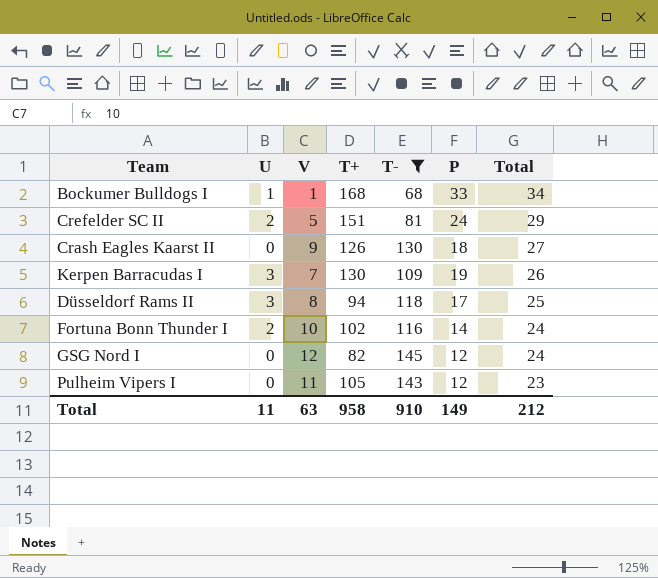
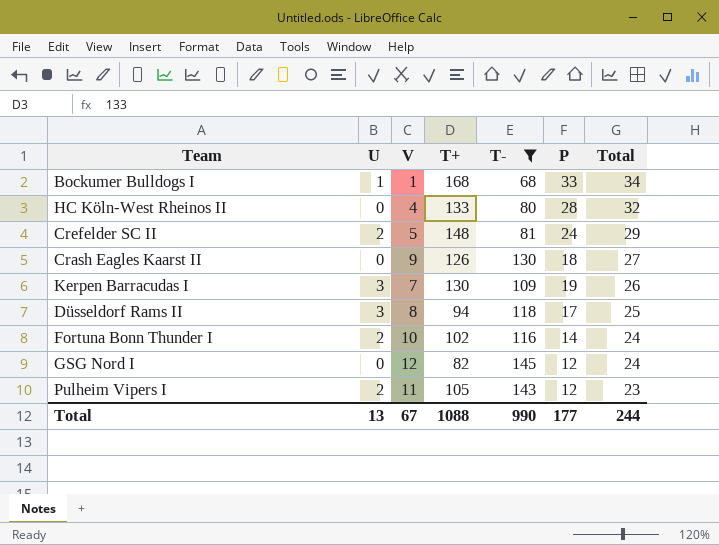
row HC Köln-West Rheinos II: none -> 0 | 4 | 133 | 80 | 28 | 32
Crefelder SC II | T+: 151 -> 148
Pulheim Vipers I | U: 0 -> 2
Total | U: 11 -> 13
Total | V: 63 -> 67
Total | T+: 958 -> 1088
Total | T-: 910 -> 990
Total | P: 149 -> 177
Total | Total: 212 -> 244

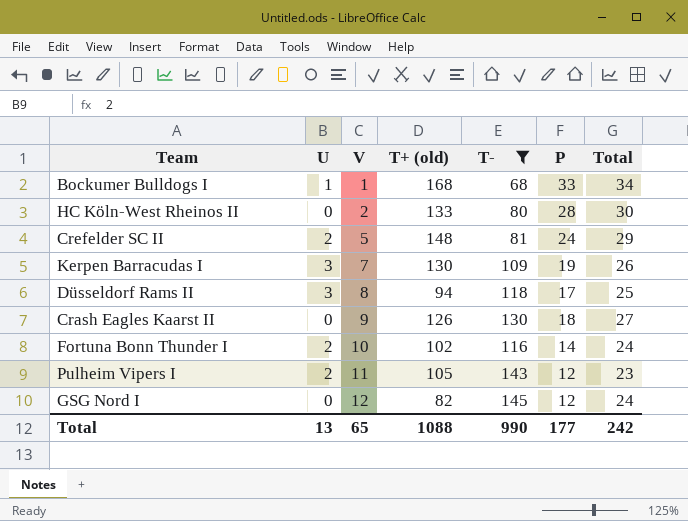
row order: Total descending -> V ascending
column name: T+ -> T+ (old)
HC Köln-West Rheinos II | V: 4 -> 2
HC Köln-West Rheinos II | Total: 32 -> 30
Total | V: 67 -> 65
Total | Total: 244 -> 242

